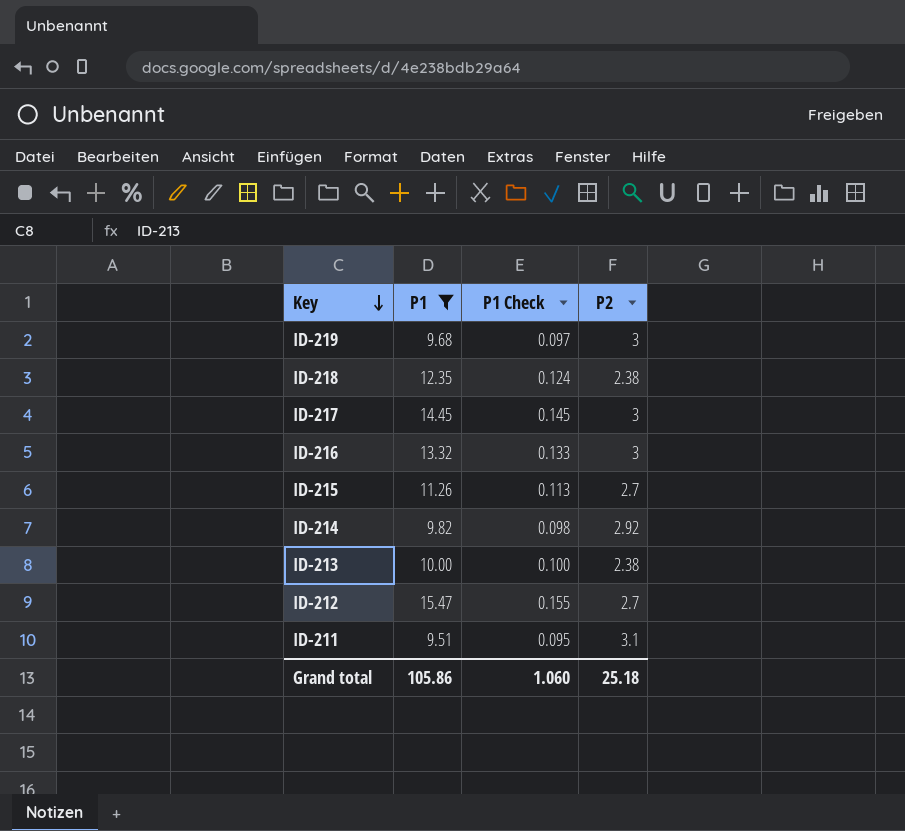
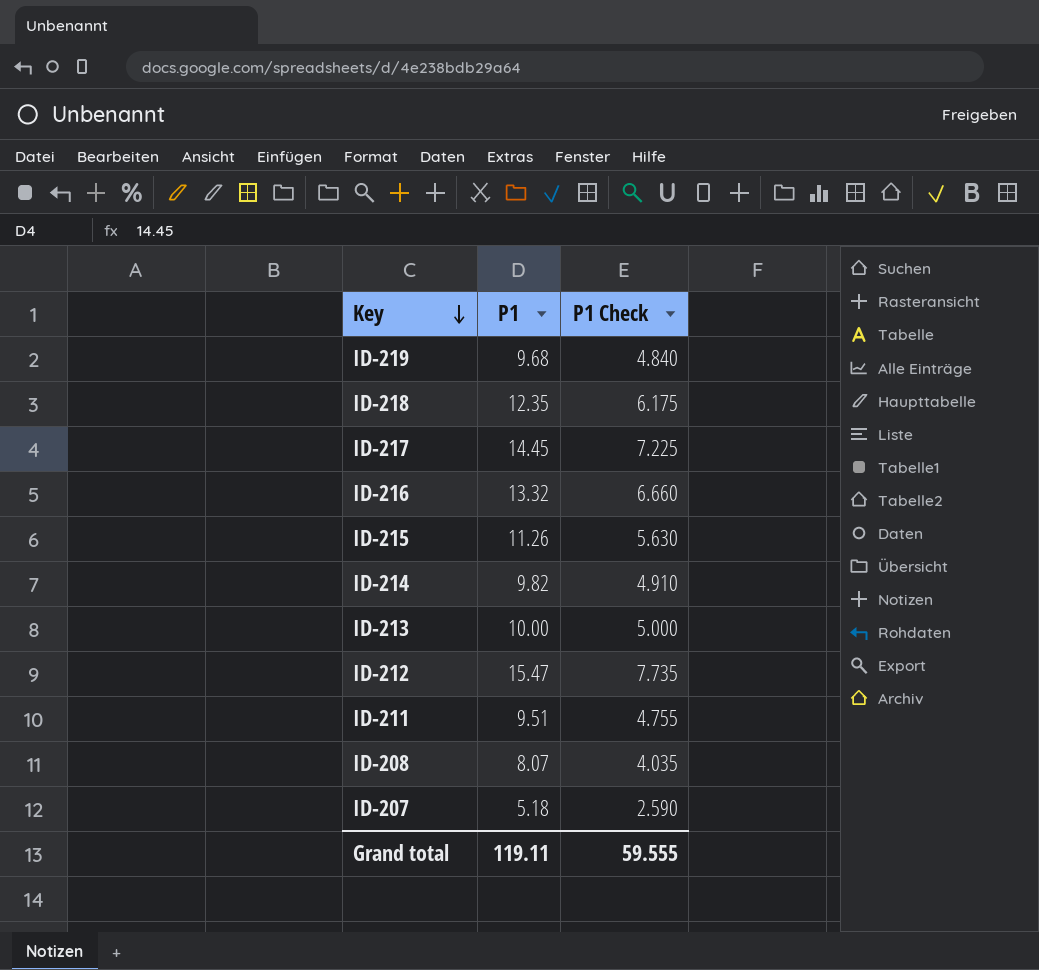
filter: P1 >= 9.51 -> none
column P2 | position: 4 -> none
column P1 Check | formula: [P1] * 0.01 -> [P1] * 0.5
Grand total | P1: 105.86 -> 119.11
Grand total | P1 Check: 1.060 -> 59.555

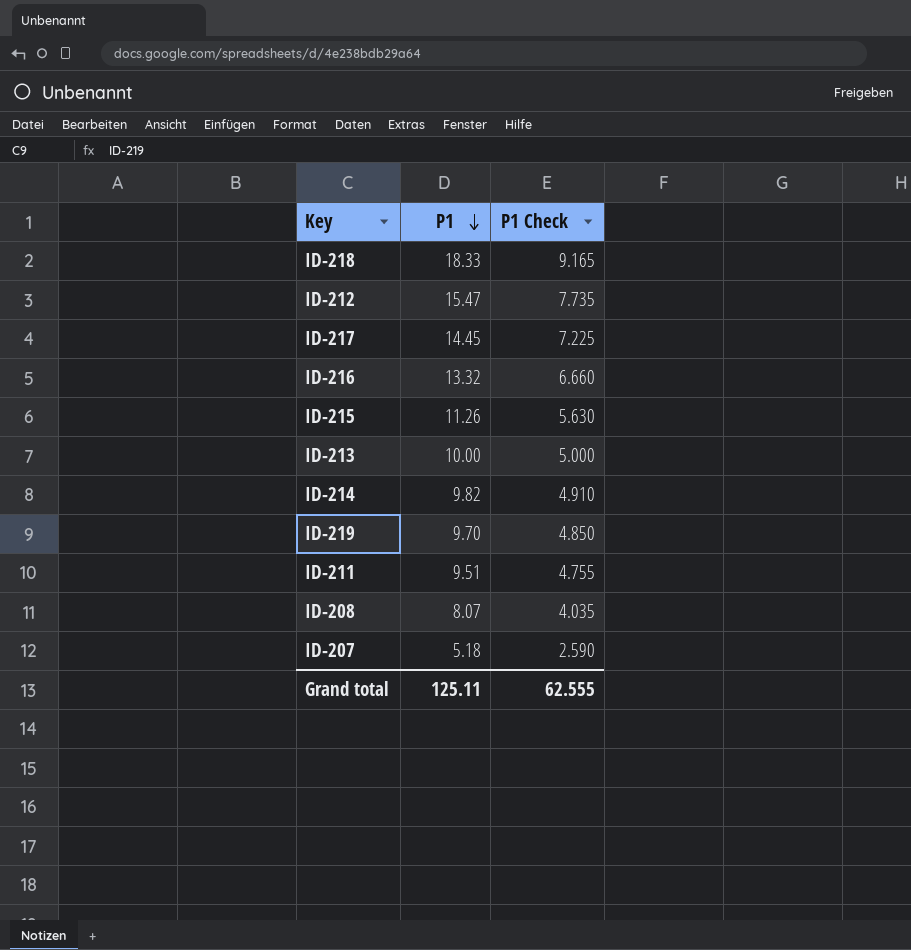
row order: Key descending -> P1 descending
ID-218 | P1: 12.35 -> 18.33
ID-218 | P1 Check: 6.175 -> 9.165
ID-219 | P1: 9.68 -> 9.70
ID-219 | P1 Check: 4.840 -> 4.850
Grand total | P1: 119.11 -> 125.11
Grand total | P1 Check: 59.555 -> 62.555

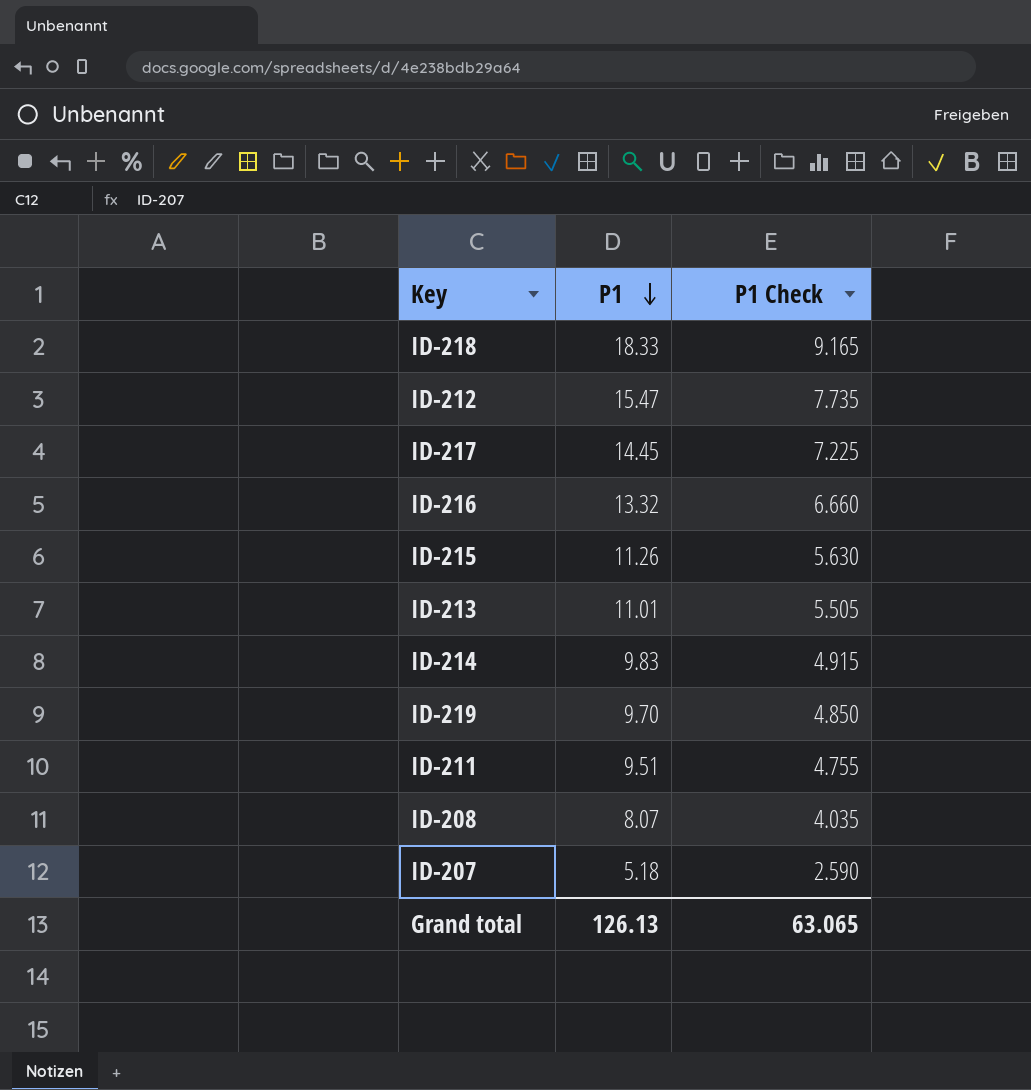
ID-213 | P1: 10.00 -> 11.01
ID-213 | P1 Check: 5.000 -> 5.505
ID-214 | P1: 9.82 -> 9.83
ID-214 | P1 Check: 4.910 -> 4.915
Grand total | P1: 125.11 -> 126.13
Grand total | P1 Check: 62.555 -> 63.065

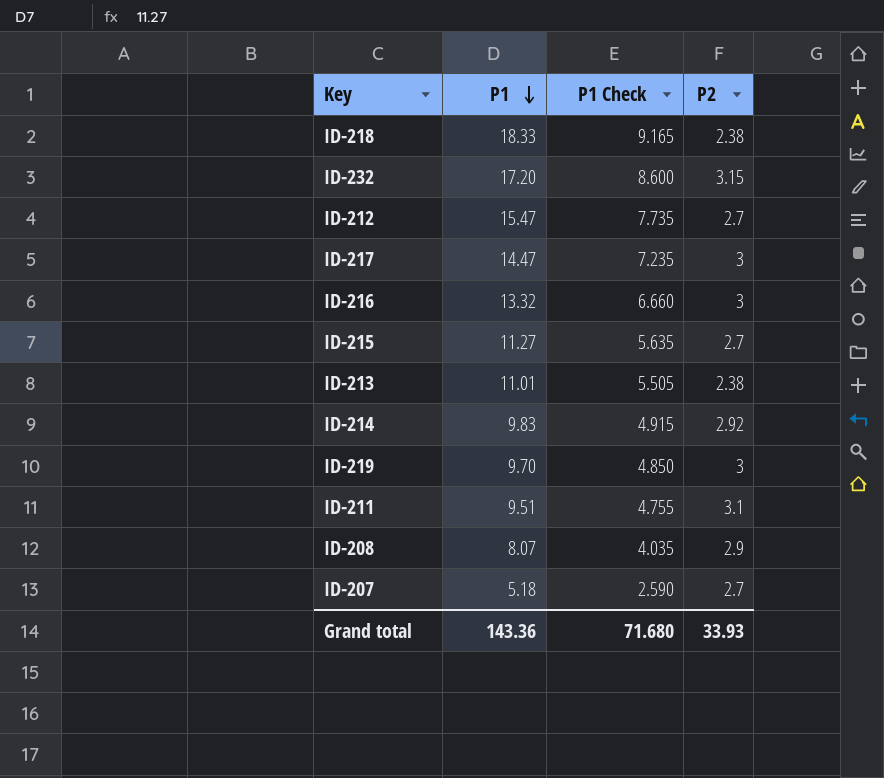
column P2 | position: none -> 4
row ID-232: none -> 17.20 | 8.600 | 3.15
ID-217 | P1: 14.45 -> 14.47
ID-217 | P1 Check: 7.225 -> 7.235
ID-215 | P1: 11.26 -> 11.27
ID-215 | P1 Check: 5.630 -> 5.635
Grand total | P1: 126.13 -> 143.36
Grand total | P1 Check: 63.065 -> 71.680

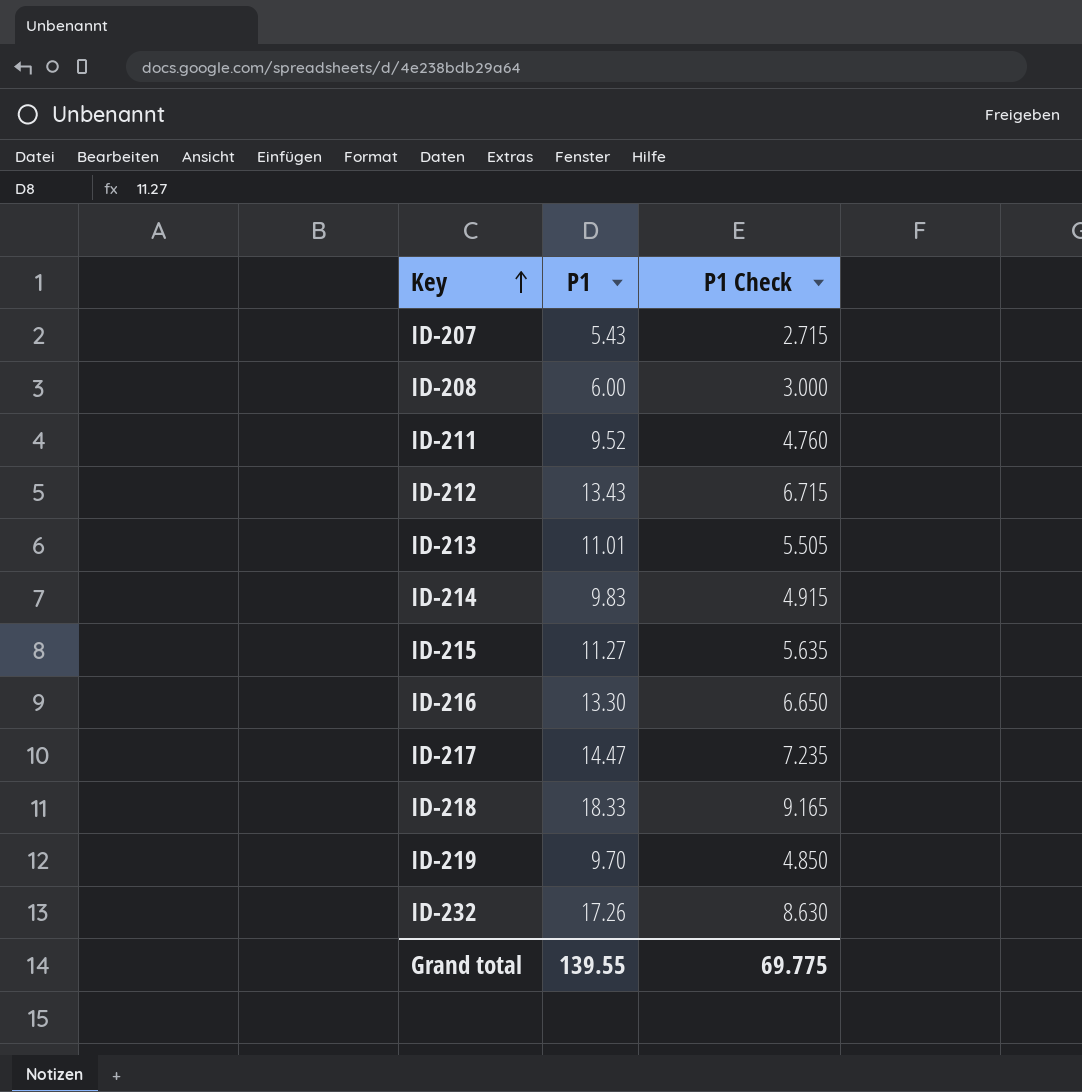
row order: P1 descending -> Key ascending
column P2 | position: 4 -> none
ID-207 | P1: 5.18 -> 5.43
ID-207 | P1 Check: 2.590 -> 2.715
ID-208 | P1: 8.07 -> 6.00
ID-208 | P1 Check: 4.035 -> 3.000
ID-211 | P1: 9.51 -> 9.52
ID-211 | P1 Check: 4.755 -> 4.760
ID-212 | P1: 15.47 -> 13.43
ID-212 | P1 Check: 7.735 -> 6.715
ID-216 | P1: 13.32 -> 13.30
ID-216 | P1 Check: 6.660 -> 6.650
ID-232 | P1: 17.20 -> 17.26
ID-232 | P1 Check: 8.600 -> 8.630
Grand total | P1: 143.36 -> 139.55
Grand total | P1 Check: 71.680 -> 69.775

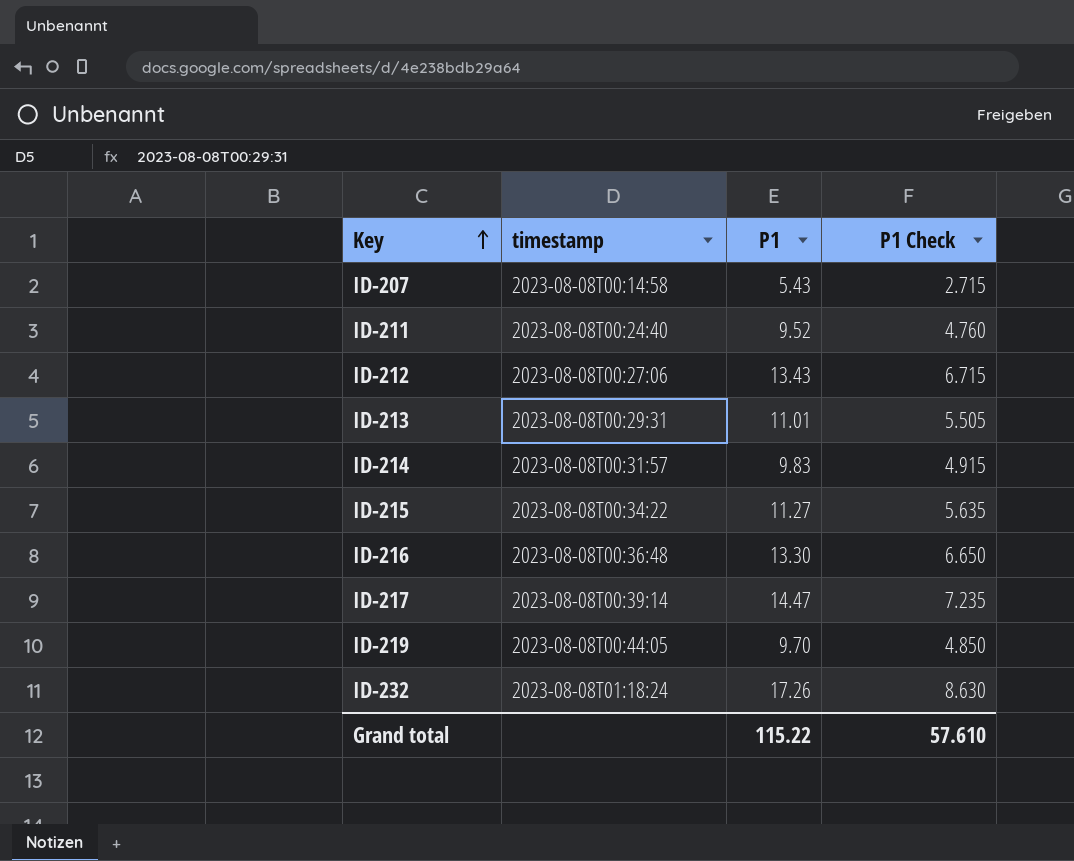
column timestamp | position: none -> 2
row ID-208: 6.00 | 3.000 -> none
row ID-218: 18.33 | 9.165 -> none
Grand total | P1: 139.55 -> 115.22
Grand total | P1 Check: 69.775 -> 57.610

